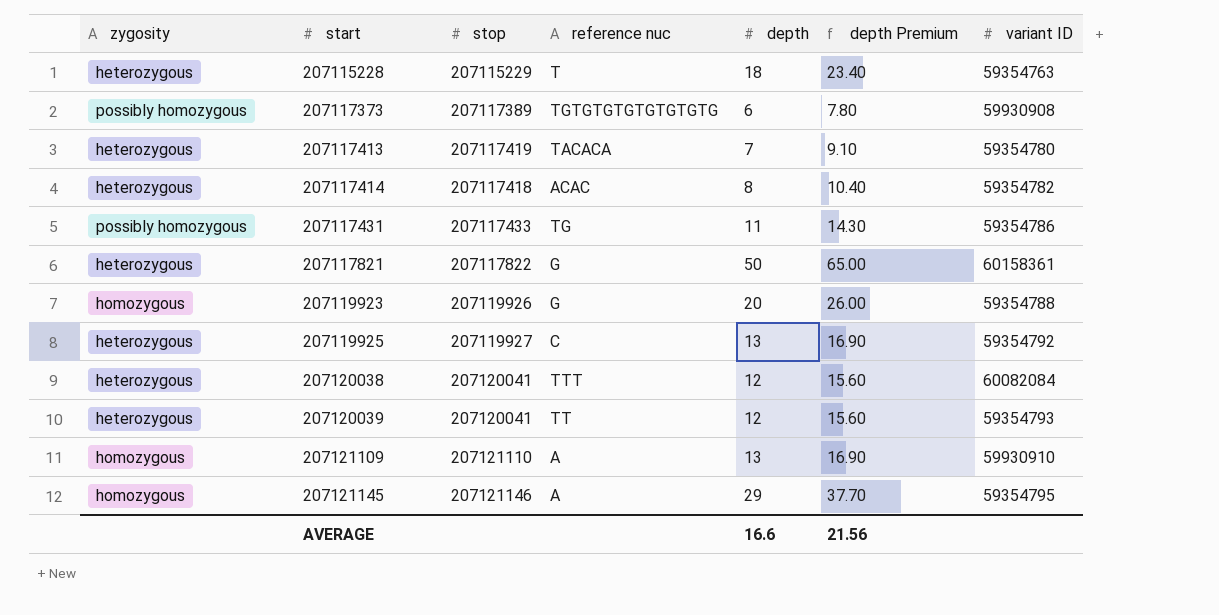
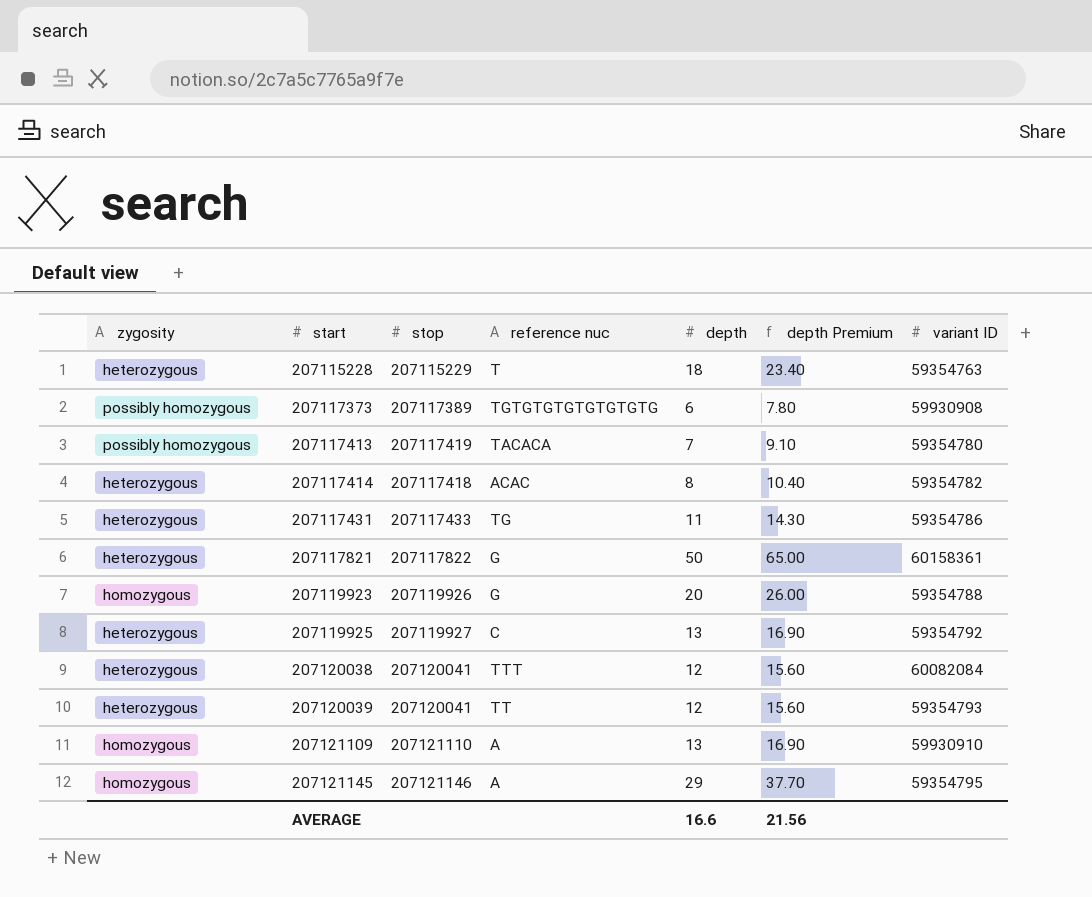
207117413 | zygosity: heterozygous -> possibly homozygous
207117431 | zygosity: possibly homozygous -> heterozygous

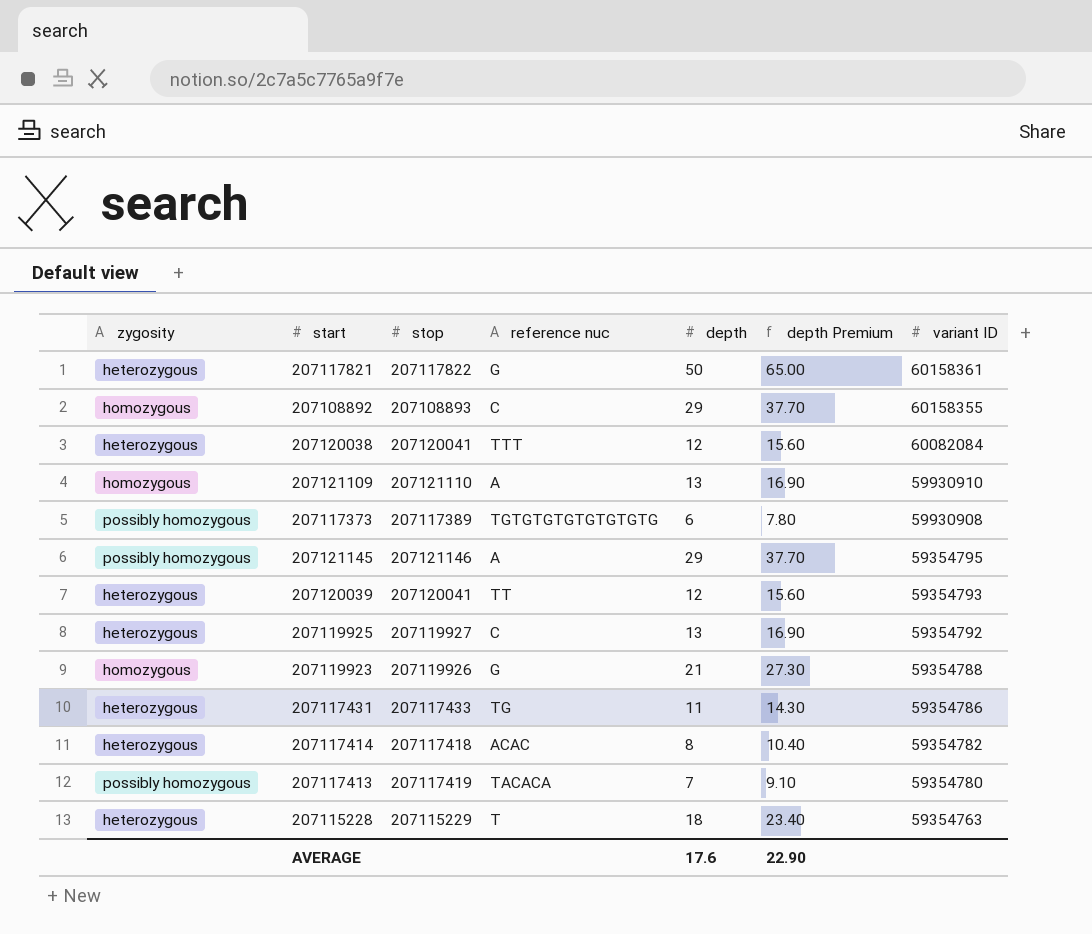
row order: start ascending -> variant ID descending
row 207108892: none -> homozygous | 207108893 | C | 29 | 37.70 | 60158355
207121145 | zygosity: homozygous -> possibly homozygous
207119923 | depth: 20 -> 21
207119923 | depth Premium: 26.00 -> 27.30
AVERAGE | depth: 16.6 -> 17.6
AVERAGE | depth Premium: 21.56 -> 22.90

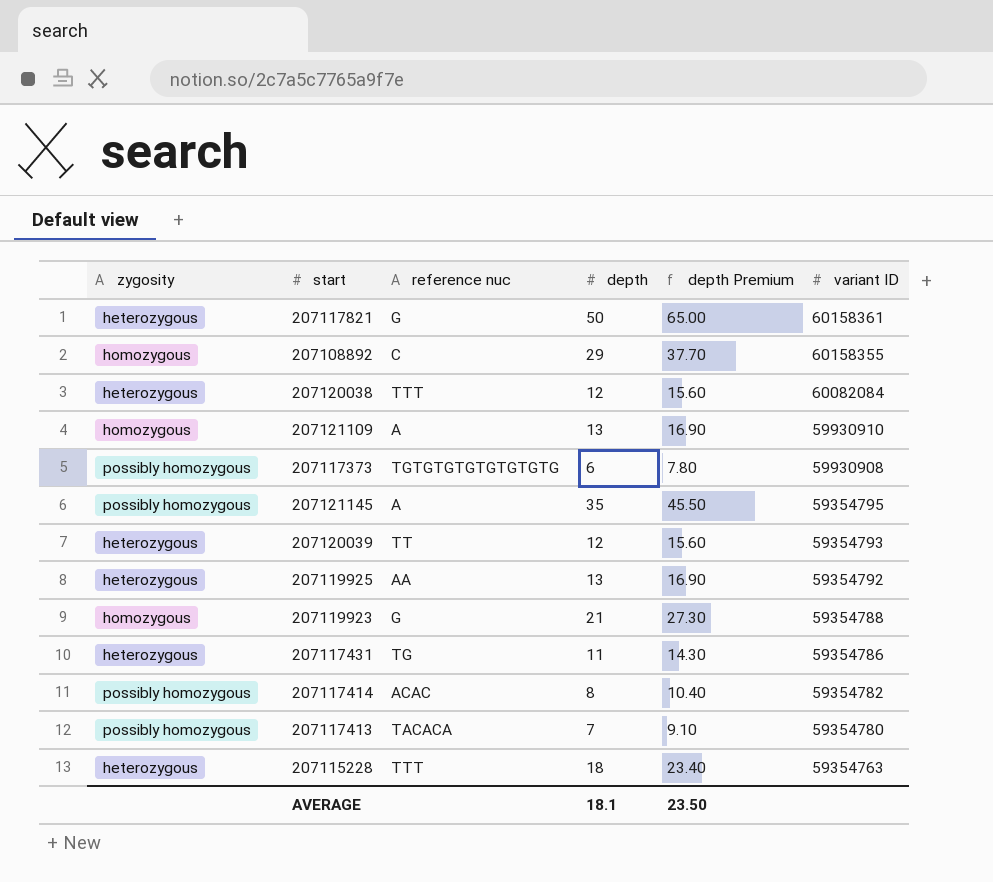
column stop | position: 3 -> none
207121145 | depth: 29 -> 35
207121145 | depth Premium: 37.70 -> 45.50
207119925 | reference nuc: C -> AA
207117414 | zygosity: heterozygous -> possibly homozygous
207115228 | reference nuc: T -> TTT
AVERAGE | depth: 17.6 -> 18.1
AVERAGE | depth Premium: 22.90 -> 23.50

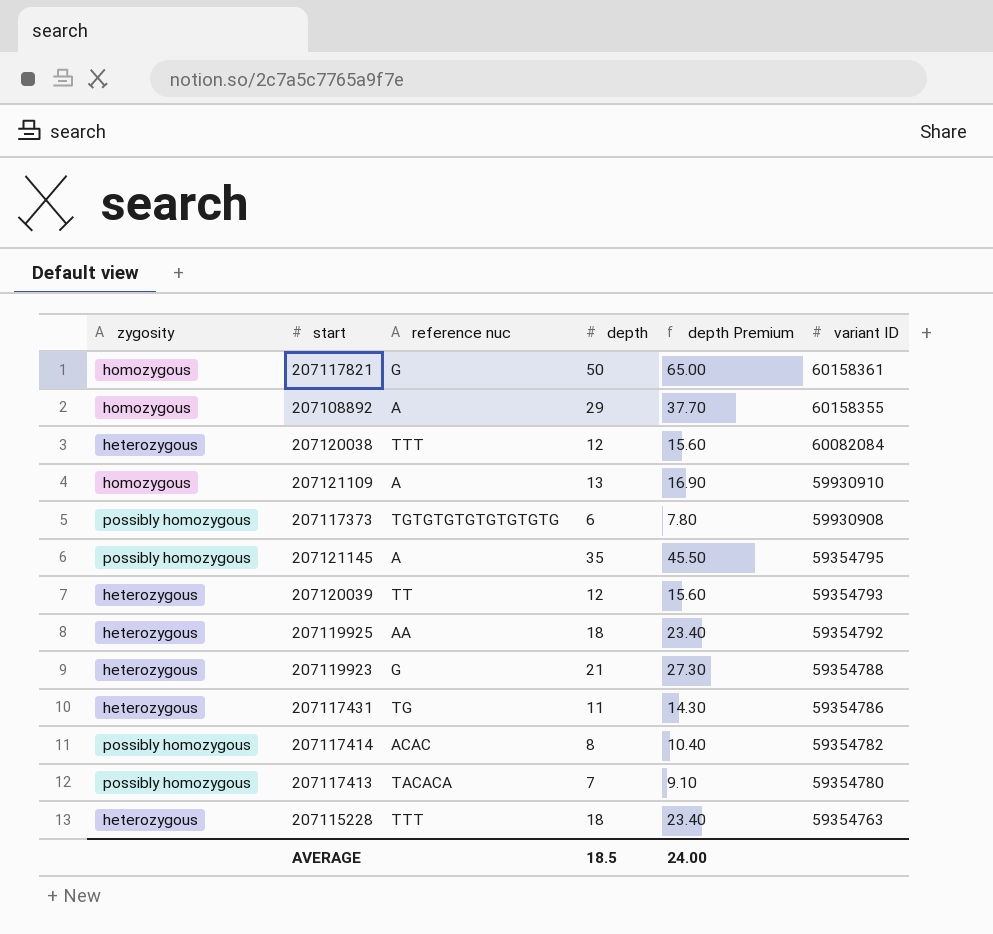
207117821 | zygosity: heterozygous -> homozygous
207108892 | reference nuc: C -> A
207119925 | depth: 13 -> 18
207119925 | depth Premium: 16.90 -> 23.40
207119923 | zygosity: homozygous -> heterozygous
AVERAGE | depth: 18.1 -> 18.5
AVERAGE | depth Premium: 23.50 -> 24.00

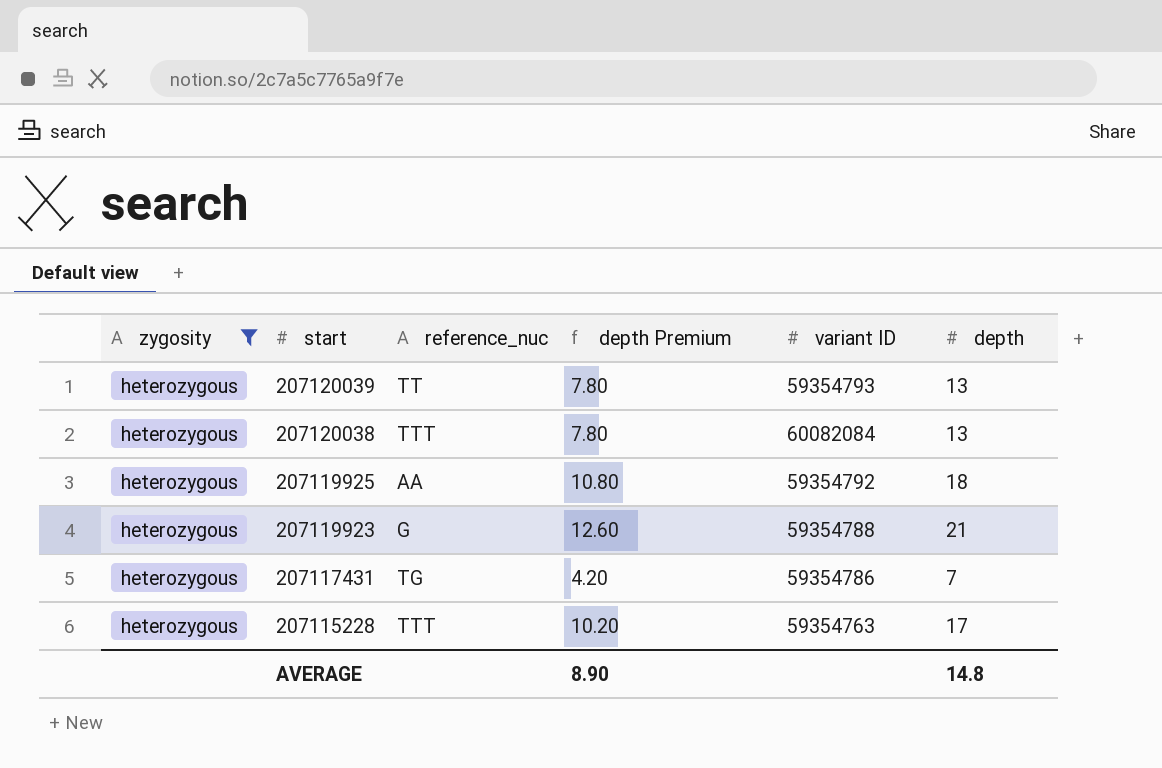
filter: none -> zygosity = heterozygous
row order: variant ID descending -> start descending
column name: reference nuc -> reference_nuc
column depth Premium | formula: [depth] * 1.3 -> [depth] * 0.6
column depth | position: 4 -> 6
207120039 | depth: 12 -> 13
207120038 | depth: 12 -> 13
207117431 | depth: 11 -> 7
207115228 | depth: 18 -> 17
AVERAGE | depth Premium: 24.00 -> 8.90
AVERAGE | depth: 18.5 -> 14.8

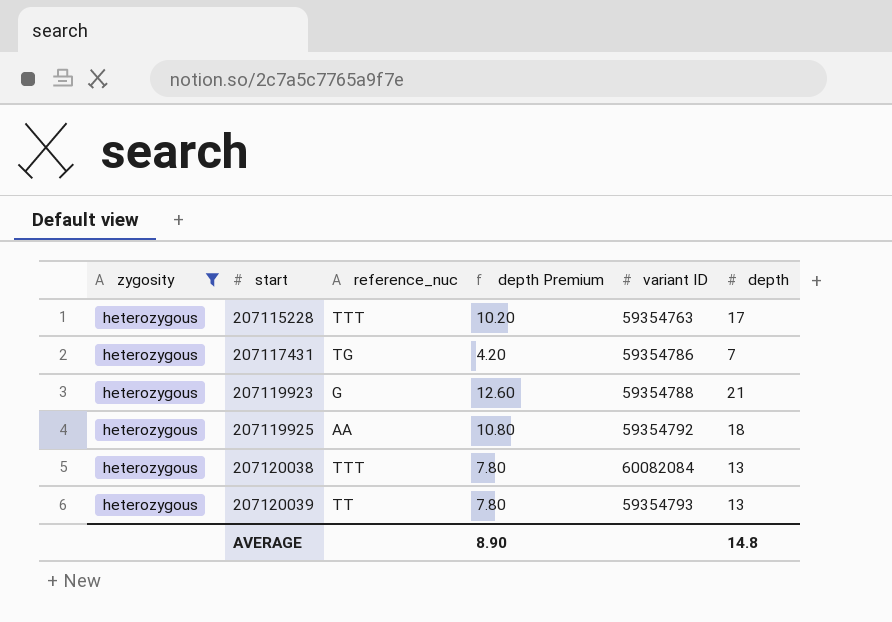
row order: start descending -> start ascending

